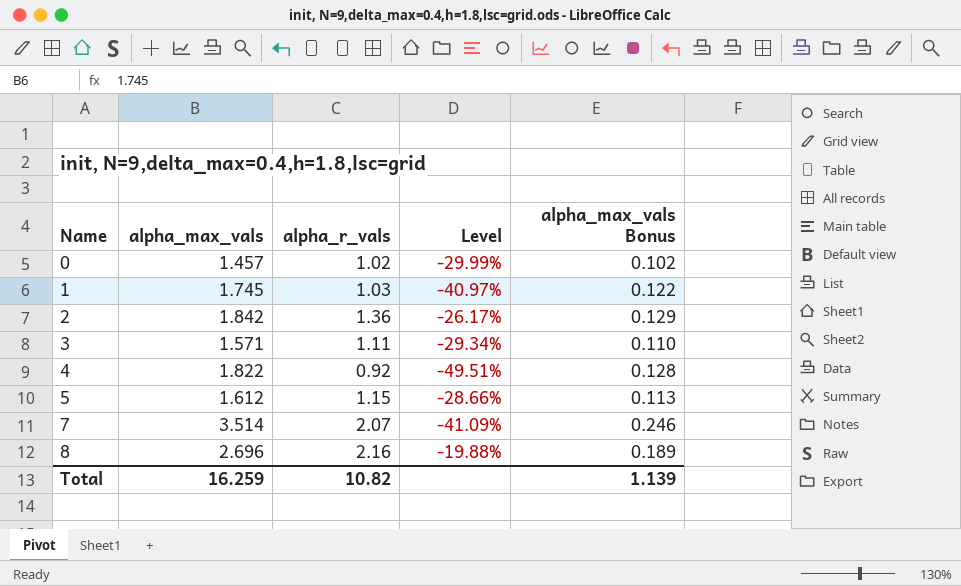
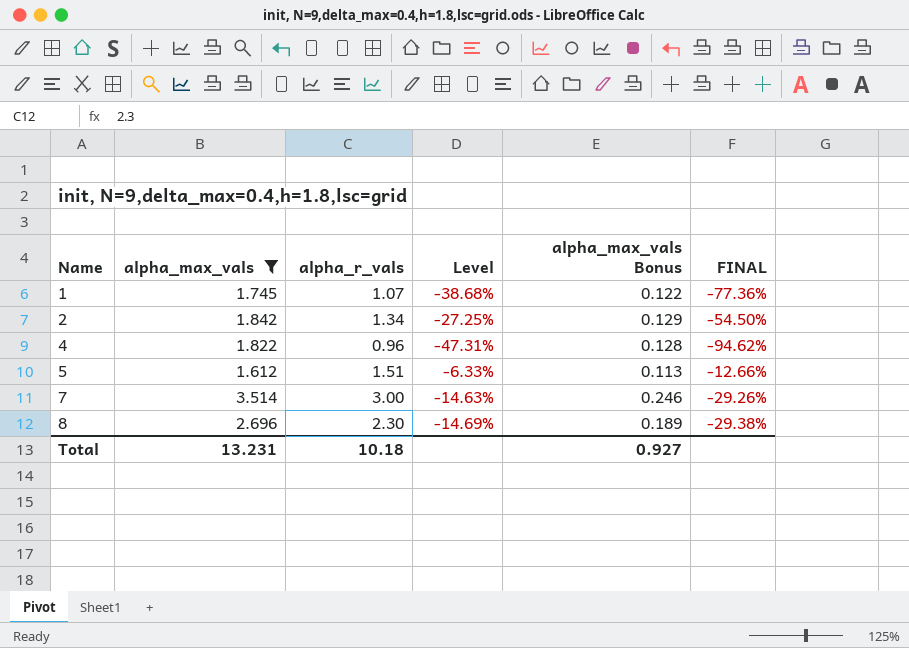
filter: none -> alpha_max_vals >= 1.612
column FINAL | formula: none -> [Level] * 2
1 | alpha_r_vals: 1.03 -> 1.07
1 | Level: -40.97% -> -38.68%
2 | alpha_r_vals: 1.36 -> 1.34
2 | Level: -26.17% -> -27.25%
4 | alpha_r_vals: 0.92 -> 0.96
4 | Level: -49.51% -> -47.31%
5 | alpha_r_vals: 1.15 -> 1.51
5 | Level: -28.66% -> -6.33%
7 | alpha_r_vals: 2.07 -> 3.00
7 | Level: -41.09% -> -14.63%
8 | alpha_r_vals: 2.16 -> 2.30
8 | Level: -19.88% -> -14.69%
Total | alpha_max_vals: 16.259 -> 13.231
Total | alpha_r_vals: 10.82 -> 10.18
Total | alpha_max_vals Bonus: 1.139 -> 0.927

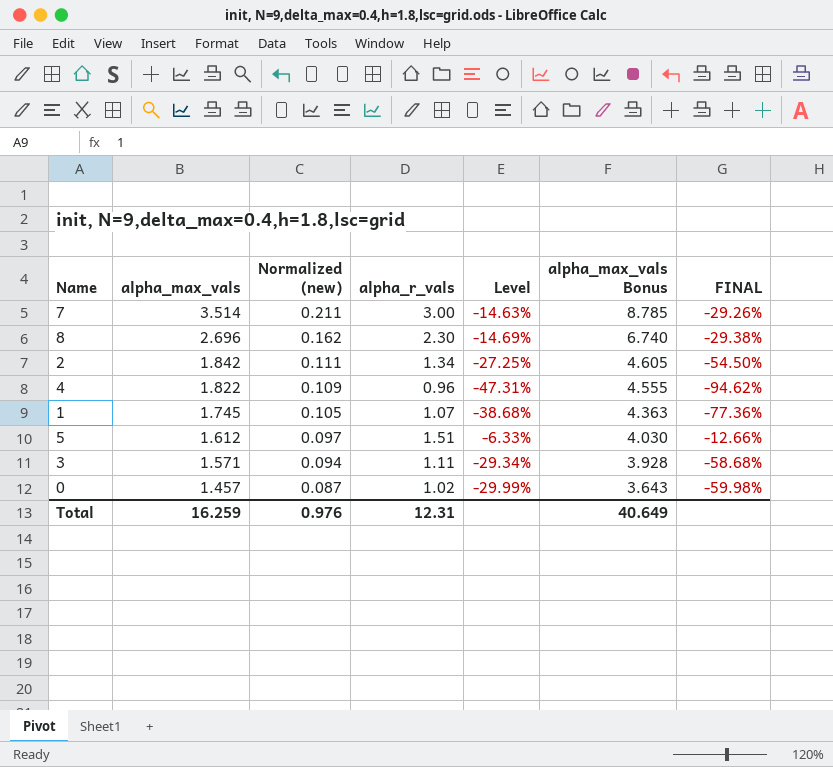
filter: alpha_max_vals >= 1.612 -> none
row order: Name ascending -> alpha_max_vals descending
column Normalized (new) | formula: none -> [alpha_max_vals] * 0.06
column alpha_max_vals Bonus | formula: [alpha_max_vals] * 0.07 -> [alpha_max_vals] * 2.5
Total | alpha_max_vals: 13.231 -> 16.259
Total | alpha_r_vals: 10.18 -> 12.31
Total | alpha_max_vals Bonus: 0.927 -> 40.649

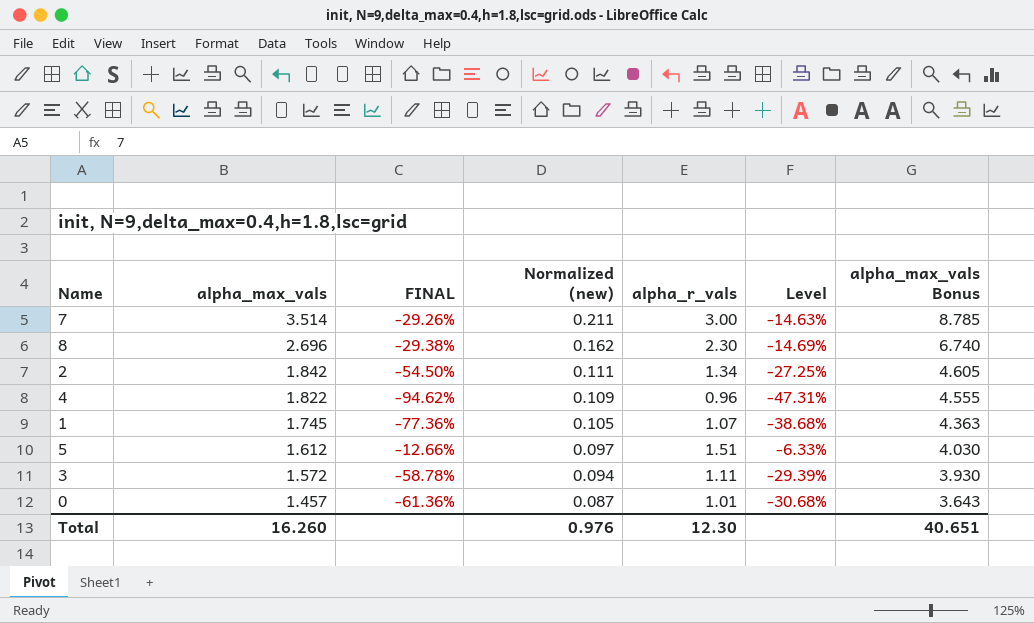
column FINAL | position: 7 -> 3
3 | alpha_max_vals: 1.571 -> 1.572
3 | FINAL: -58.68% -> -58.78%
3 | Level: -29.34% -> -29.39%
3 | alpha_max_vals Bonus: 3.928 -> 3.930
0 | FINAL: -59.98% -> -61.36%
0 | alpha_r_vals: 1.02 -> 1.01
0 | Level: -29.99% -> -30.68%
Total | alpha_max_vals: 16.259 -> 16.260
Total | alpha_r_vals: 12.31 -> 12.30
Total | alpha_max_vals Bonus: 40.649 -> 40.651

